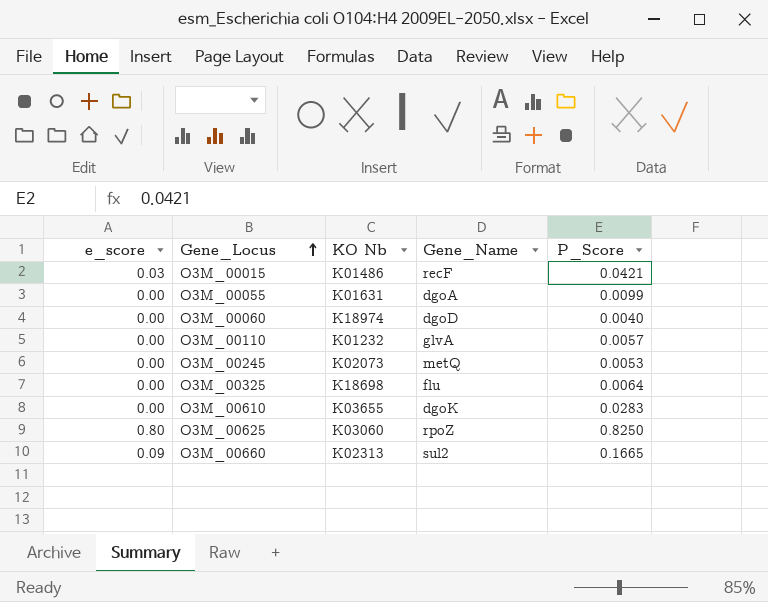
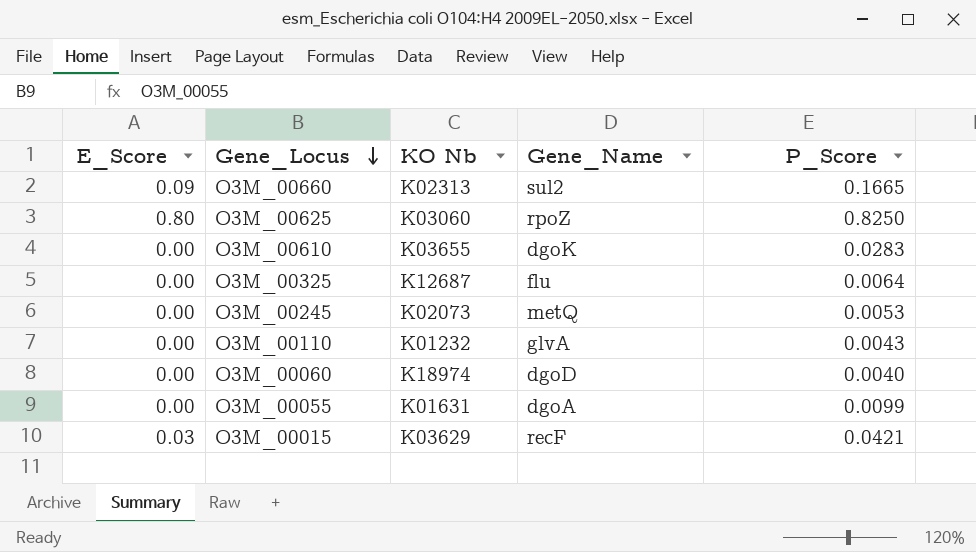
row order: Gene_Locus ascending -> Gene_Locus descending
column name: e_score -> E_Score
O3M_00325 | KO Nb: K18698 -> K12687
O3M_00110 | P_Score: 0.0057 -> 0.0043
O3M_00015 | KO Nb: K01486 -> K03629

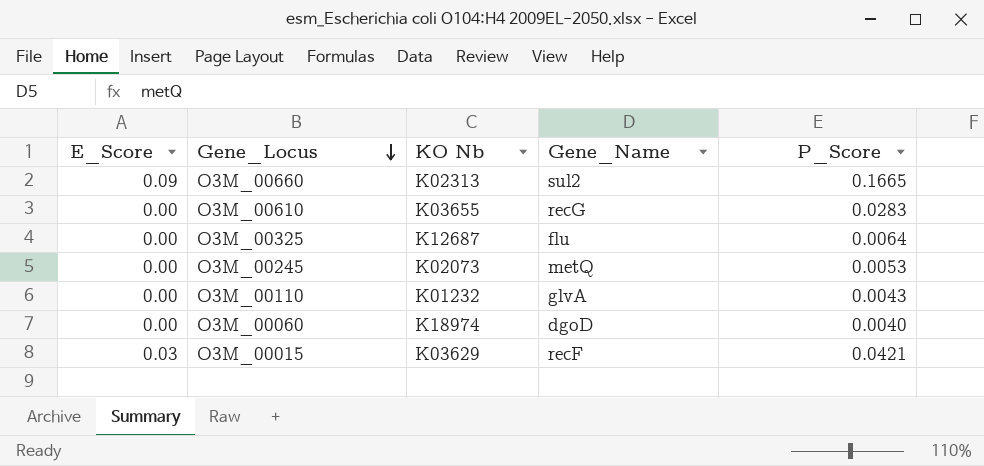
row O3M_00625: 0.80 | K03060 | rpoZ | 0.8250 -> none
row O3M_00055: 0.00 | K01631 | dgoA | 0.0099 -> none
O3M_00610 | Gene_Name: dgoK -> recG

